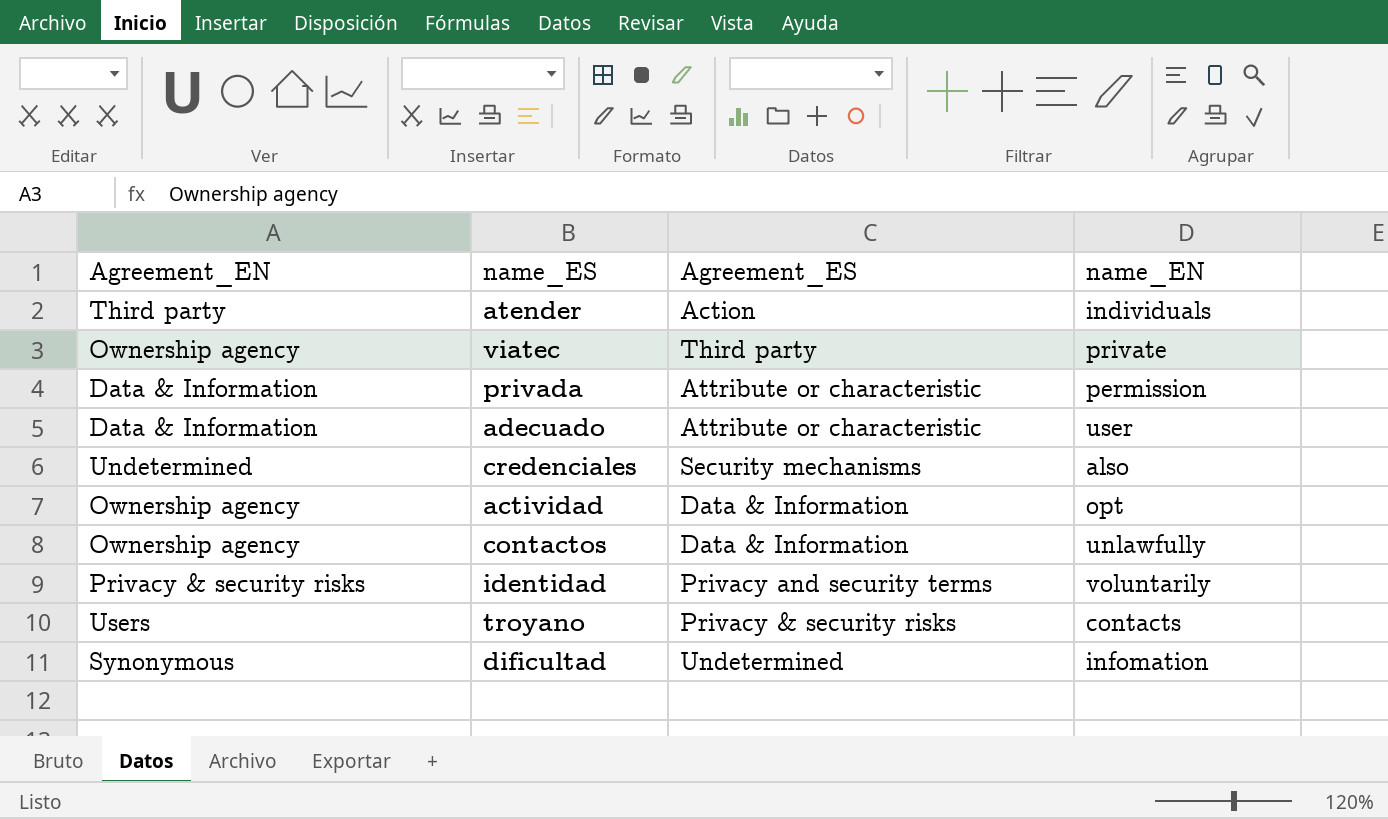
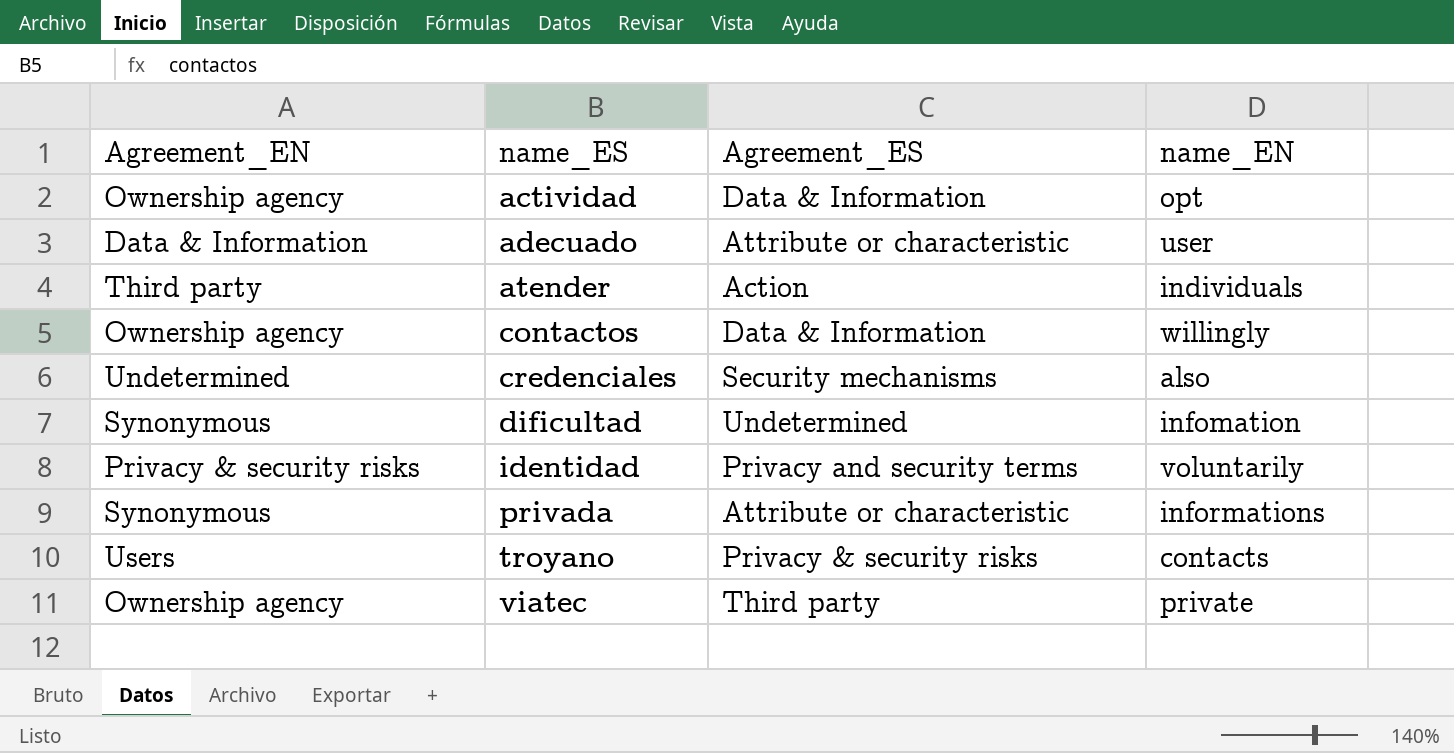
row order: none -> name_ES ascending
contactos | name_EN: unlawfully -> willingly
privada | Agreement_EN: Data & Information -> Synonymous
privada | name_EN: permission -> informations

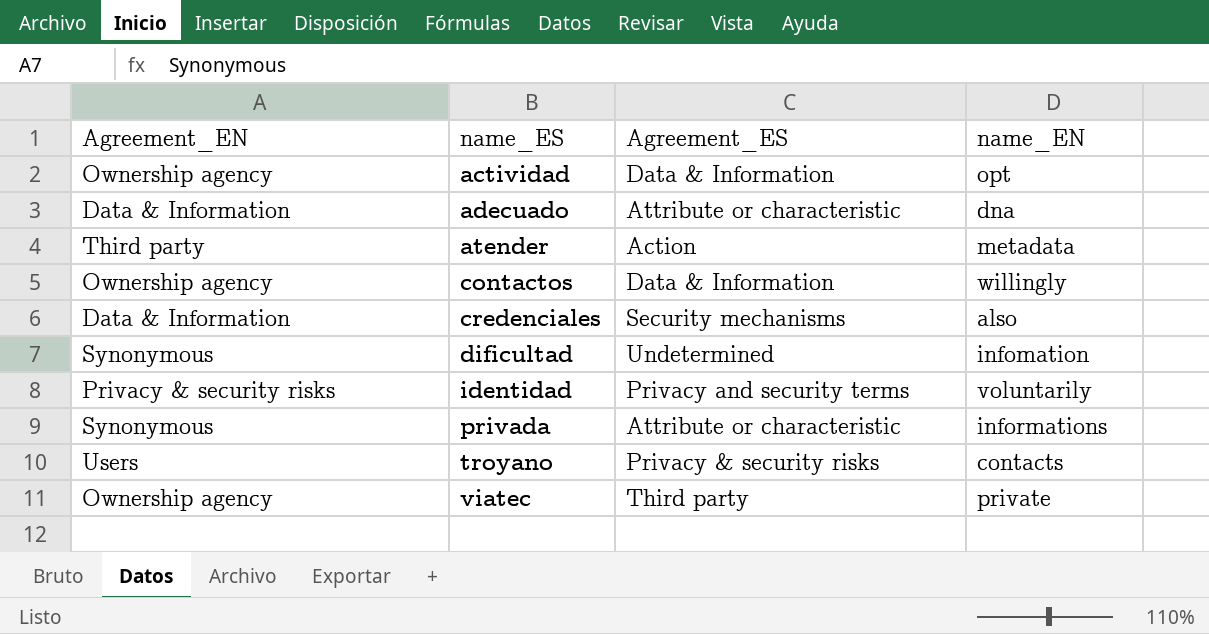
adecuado | name_EN: user -> dna
atender | name_EN: individuals -> metadata
credenciales | Agreement_EN: Undetermined -> Data & Information

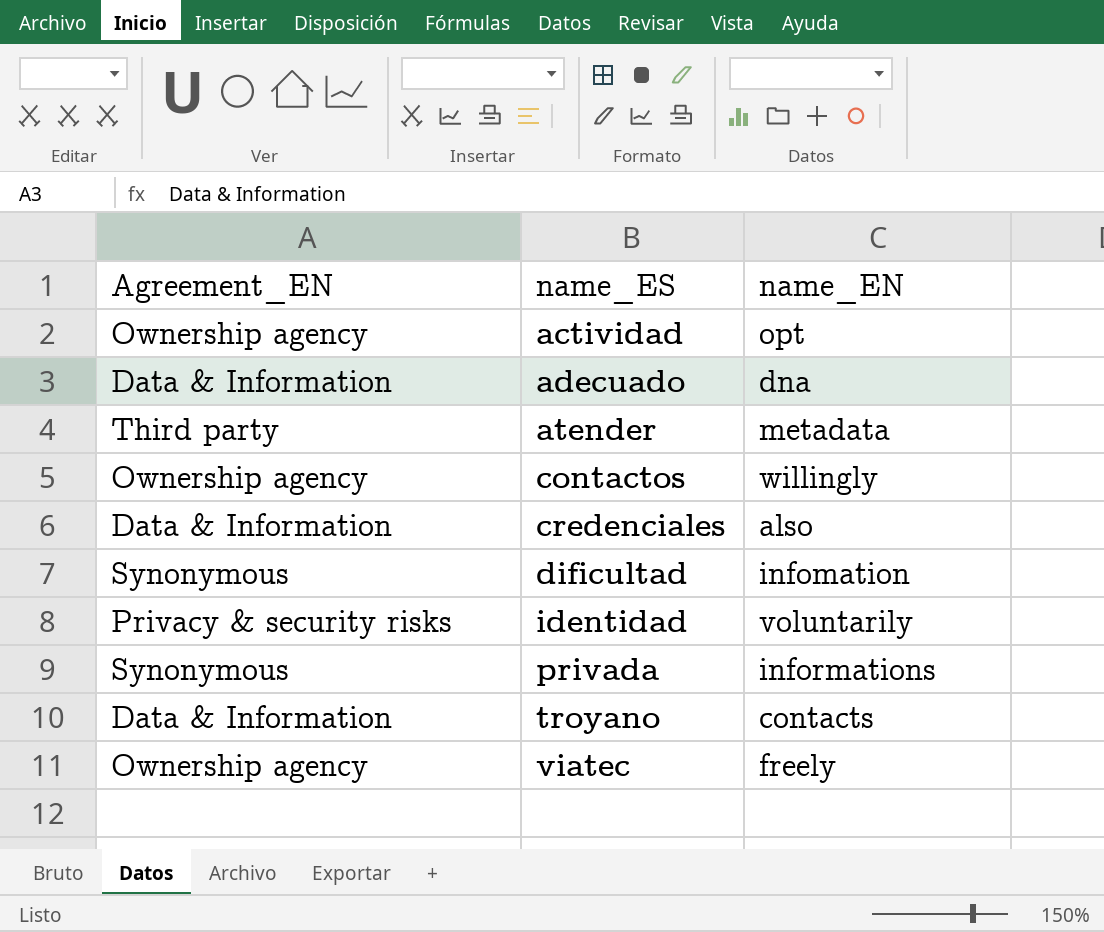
column Agreement_ES | position: 3 -> none
troyano | Agreement_EN: Users -> Data & Information
viatec | name_EN: private -> freely

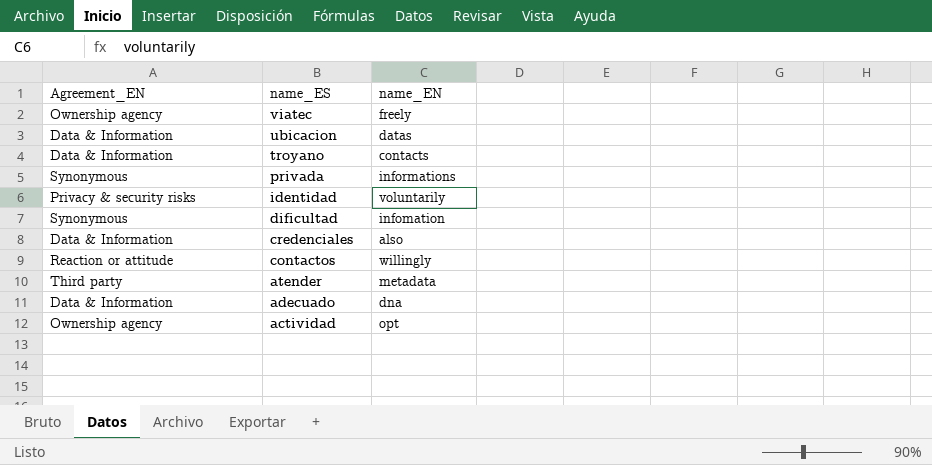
row order: name_ES ascending -> name_ES descending
row ubicacion: none -> Data & Information | datas
contactos | Agreement_EN: Ownership agency -> Reaction or attitude

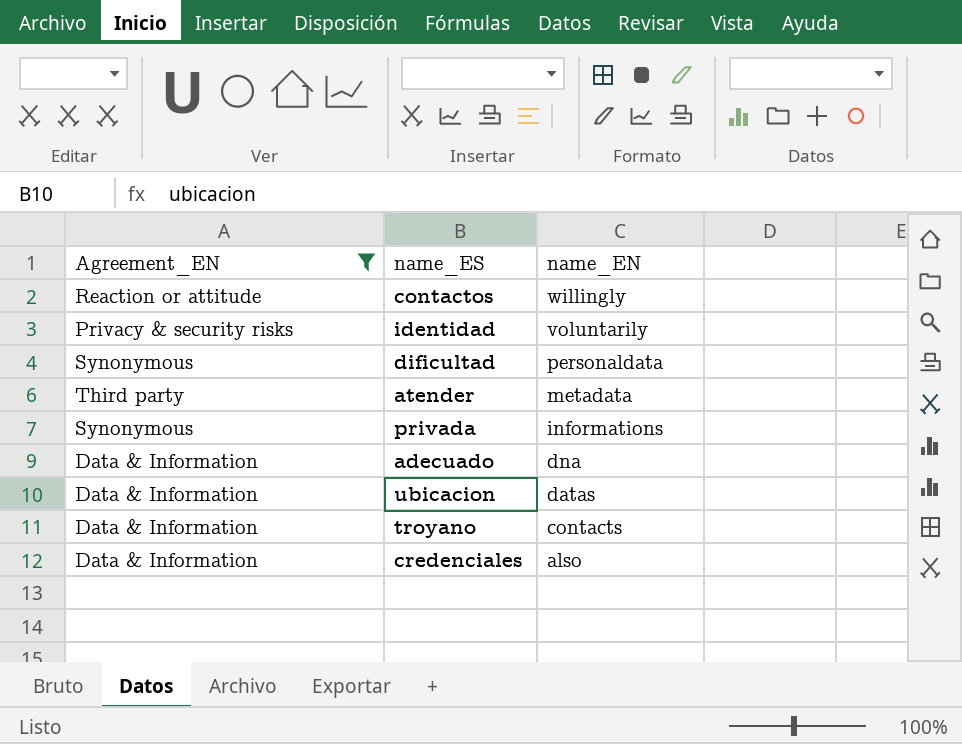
filter: none -> Agreement_EN != Ownership agency
row order: name_ES descending -> name_EN descending
dificultad | name_EN: infomation -> personaldata

